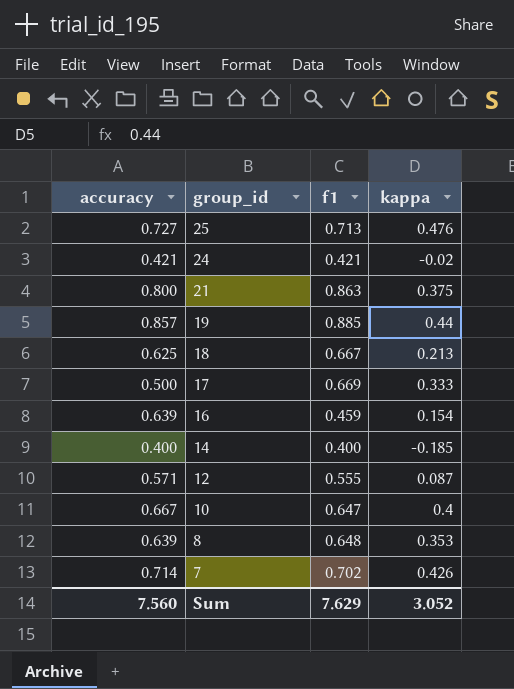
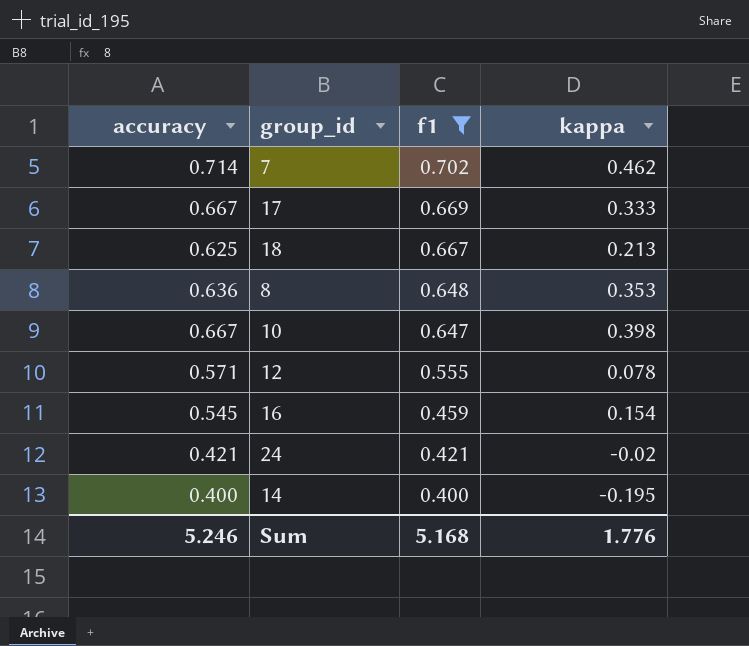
filter: none -> f1 <= 0.702
row order: group_id descending -> f1 descending
7 | kappa: 0.426 -> 0.462
17 | accuracy: 0.500 -> 0.667
8 | accuracy: 0.639 -> 0.636
10 | kappa: 0.4 -> 0.398
12 | kappa: 0.087 -> 0.078
16 | accuracy: 0.639 -> 0.545
14 | kappa: -0.185 -> -0.195
Sum | accuracy: 7.560 -> 5.246
Sum | f1: 7.629 -> 5.168
Sum | kappa: 3.052 -> 1.776

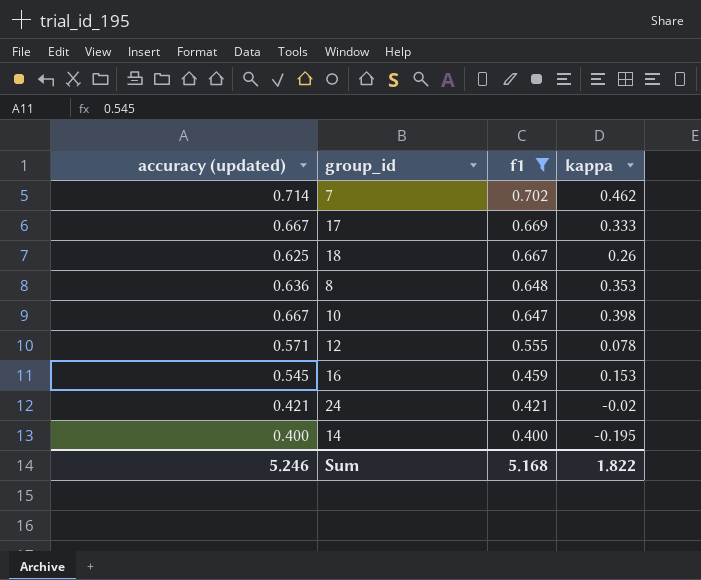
column name: accuracy -> accuracy (updated)
18 | kappa: 0.213 -> 0.26
16 | kappa: 0.154 -> 0.153
Sum | kappa: 1.776 -> 1.822

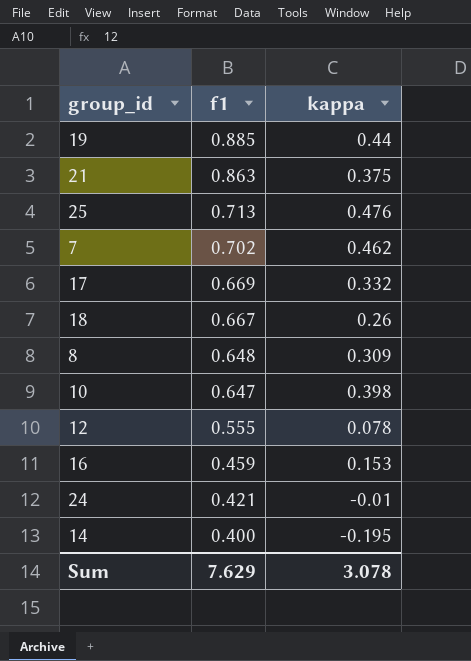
filter: f1 <= 0.702 -> none
column accuracy (updated) | position: 1 -> none
17 | kappa: 0.333 -> 0.332
8 | kappa: 0.353 -> 0.309
24 | kappa: -0.02 -> -0.01
Sum | f1: 5.168 -> 7.629
Sum | kappa: 1.822 -> 3.078

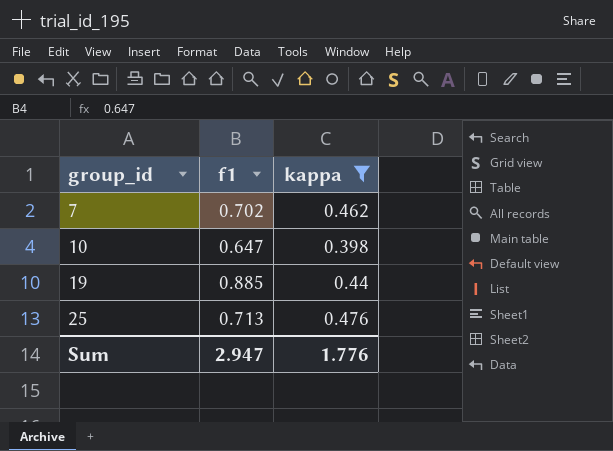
filter: none -> kappa >= 0.398
row order: f1 descending -> group_id ascending
Sum | f1: 7.629 -> 2.947
Sum | kappa: 3.078 -> 1.776

